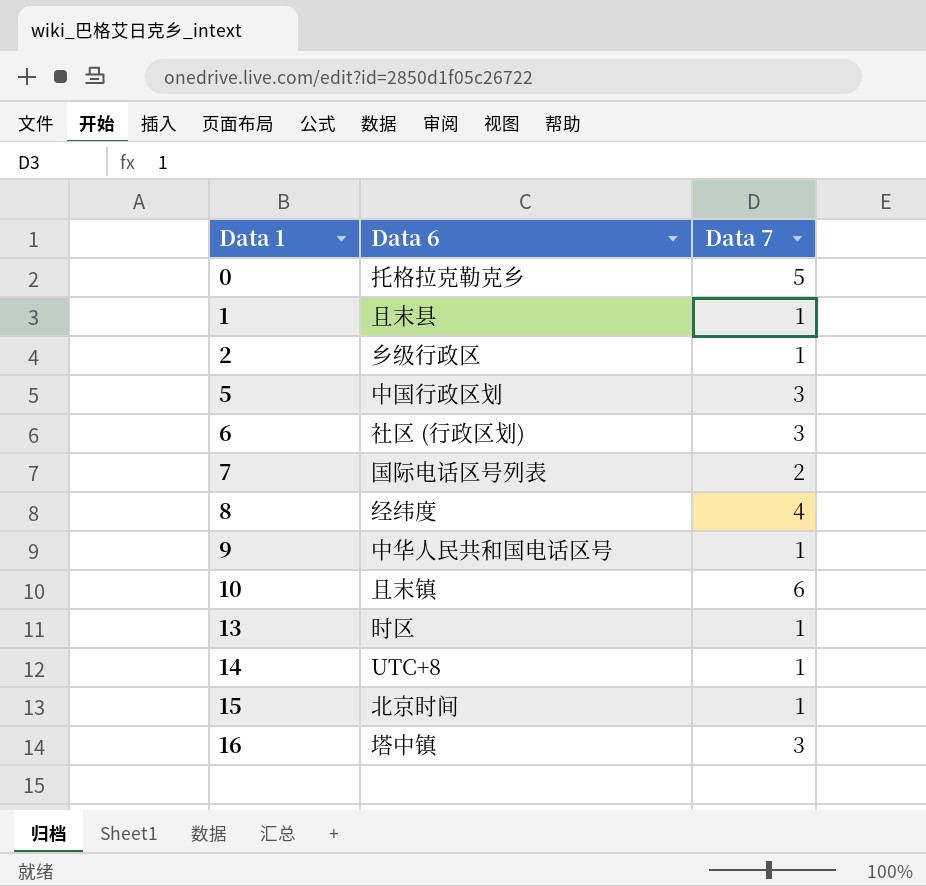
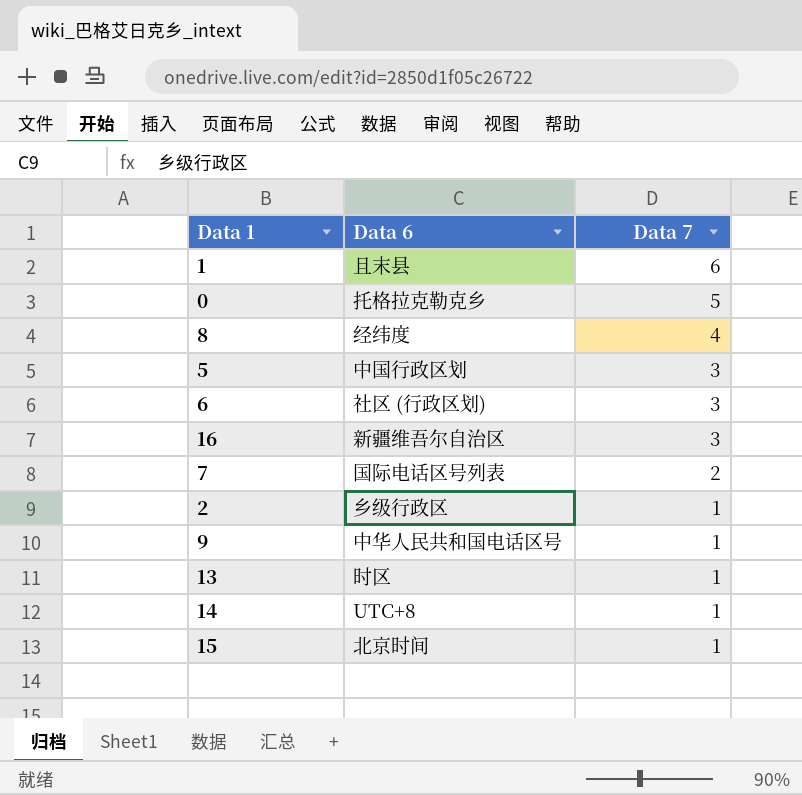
row order: Data 1 ascending -> Data 7 descending
row 10: 且末镇 | 6 -> none
1 | Data 7: 1 -> 6
16 | Data 6: 塔中镇 -> 新疆维吾尔自治区

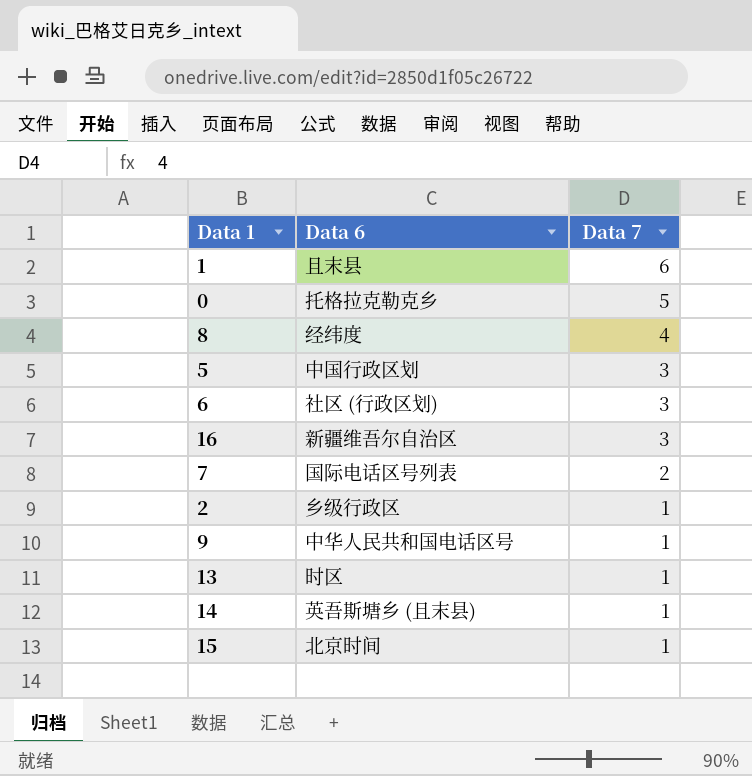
14 | Data 6: UTC+8 -> 英吾斯塘乡 (且末县)

